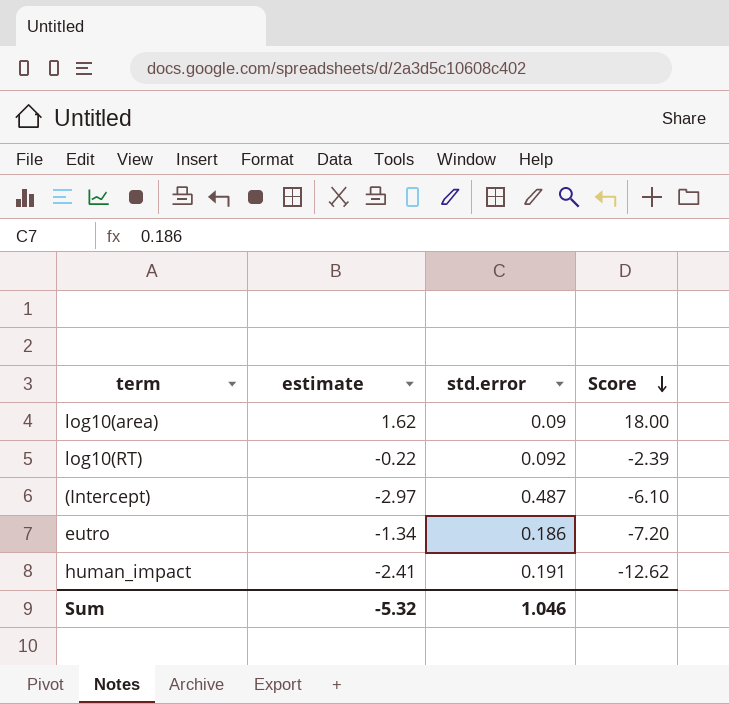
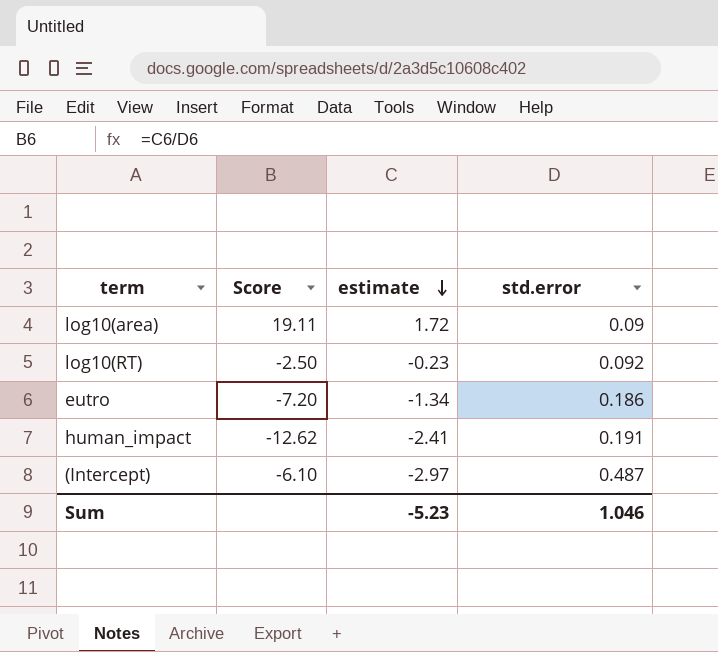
row order: Score descending -> estimate descending
column Score | position: 4 -> 2
log10(area) | Score: 18.00 -> 19.11
log10(area) | estimate: 1.62 -> 1.72
log10(RT) | Score: -2.39 -> -2.50
log10(RT) | estimate: -0.22 -> -0.23
Sum | estimate: -5.32 -> -5.23

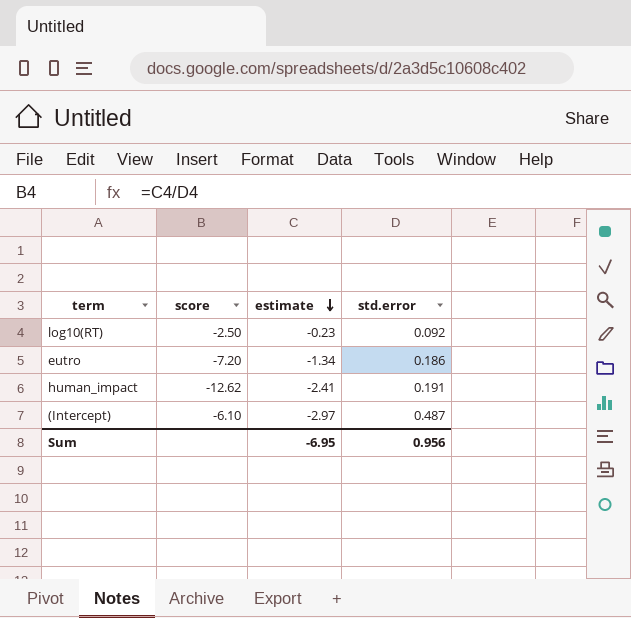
column name: Score -> score
row log10(area): 19.11 | 1.72 | 0.09 -> none
Sum | estimate: -5.23 -> -6.95
Sum | std.error: 1.046 -> 0.956

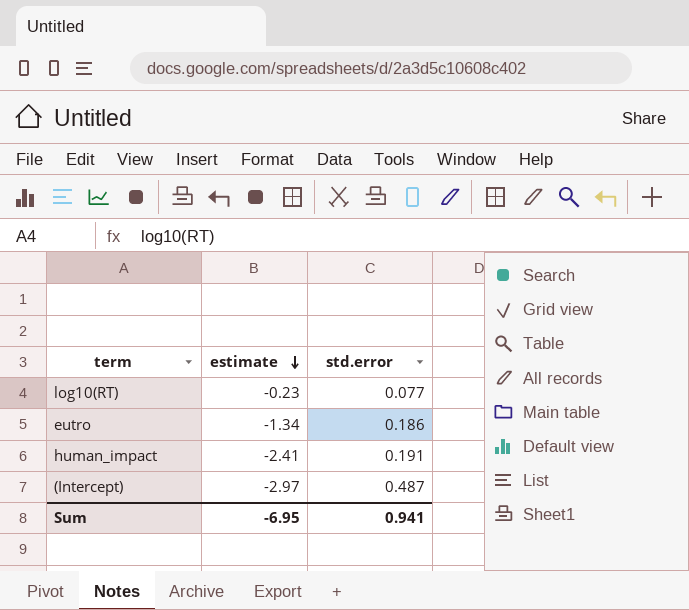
column score | formula: [estimate] / [std.error] -> none
log10(RT) | std.error: 0.092 -> 0.077
Sum | std.error: 0.956 -> 0.941

